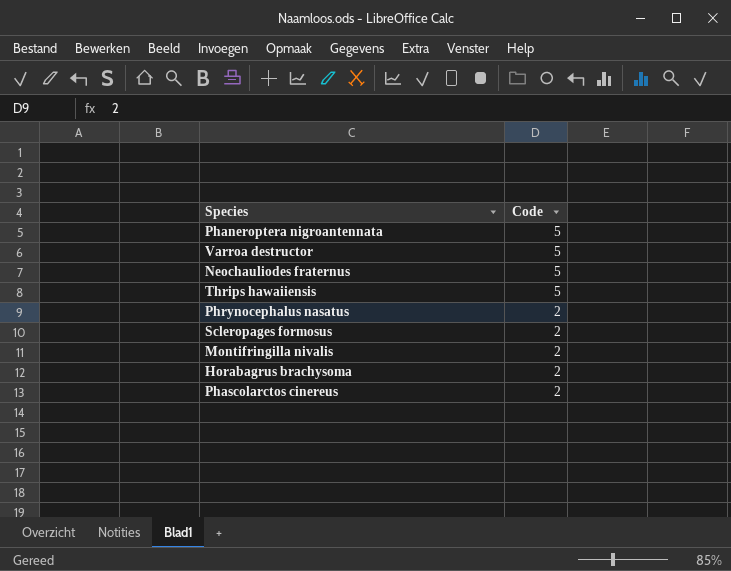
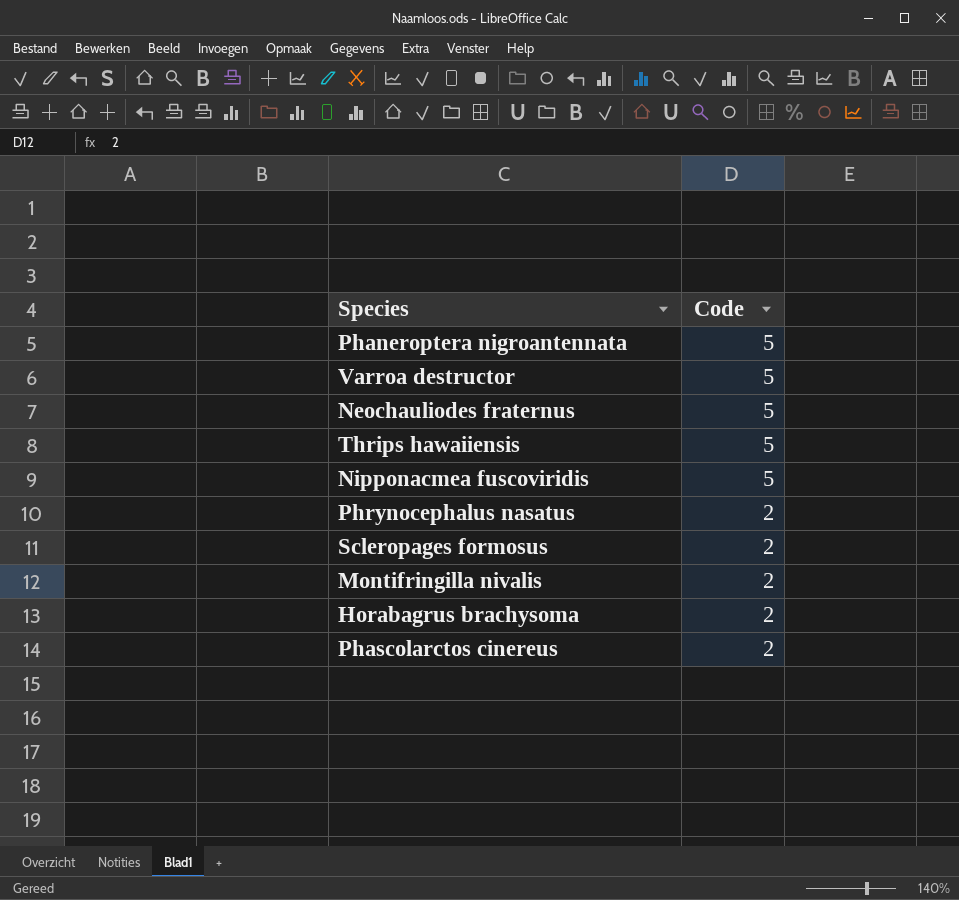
row Nipponacmea fuscoviridis: none -> 5

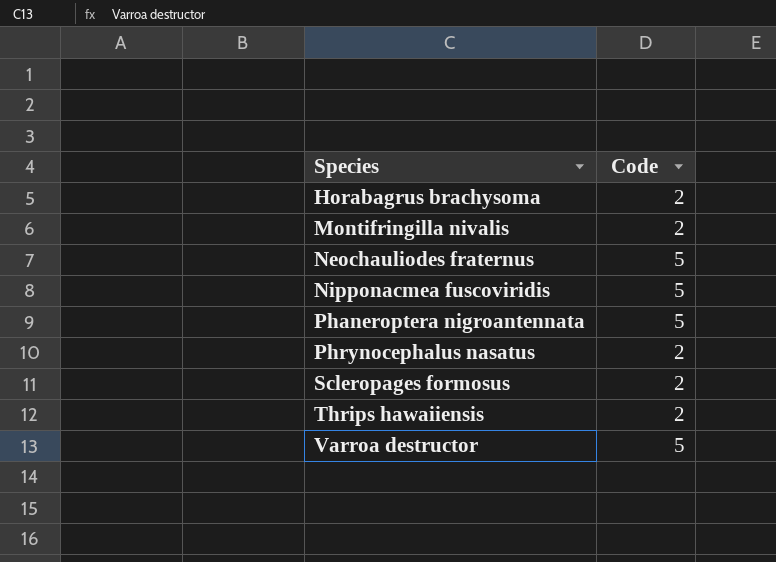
row order: Code descending -> Species ascending
row Phascolarctos cinereus: 2 -> none
Thrips hawaiiensis | Code: 5 -> 2

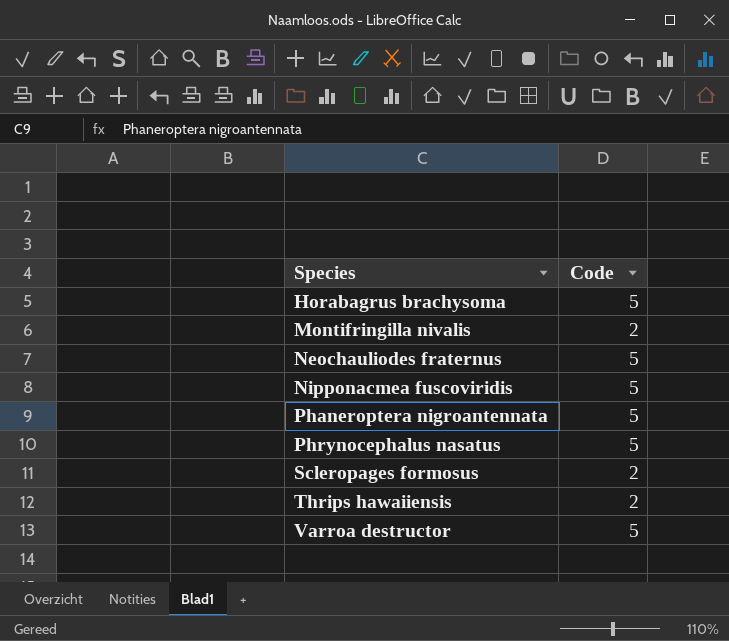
Horabagrus brachysoma | Code: 2 -> 5
Phrynocephalus nasatus | Code: 2 -> 5

